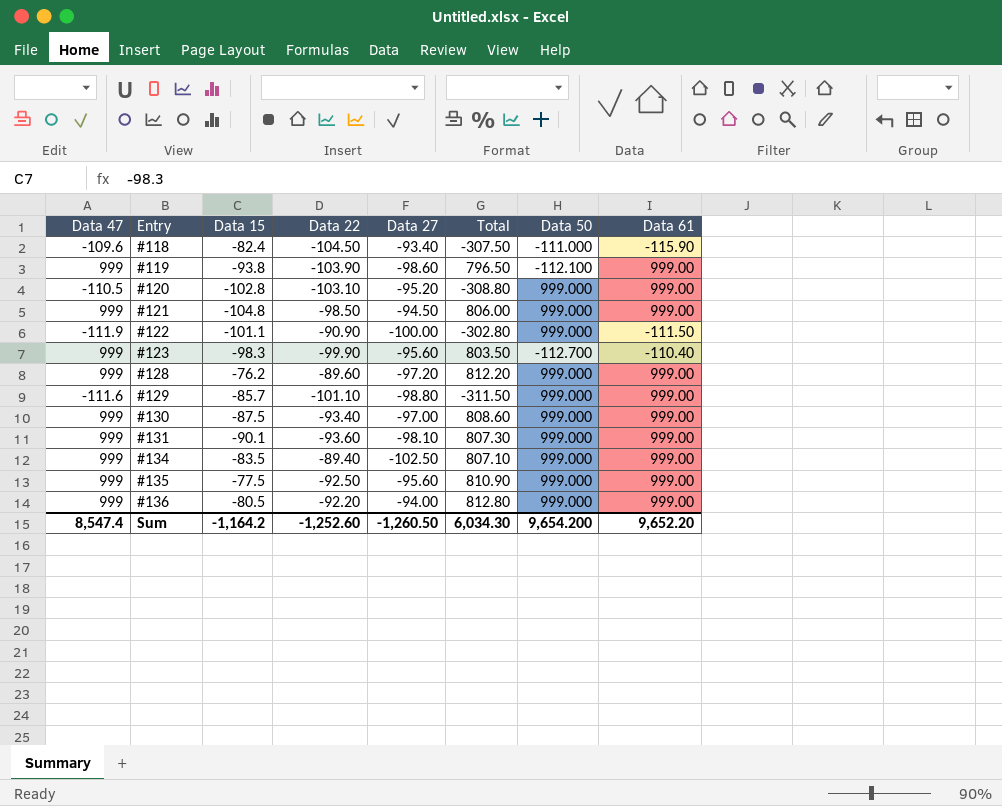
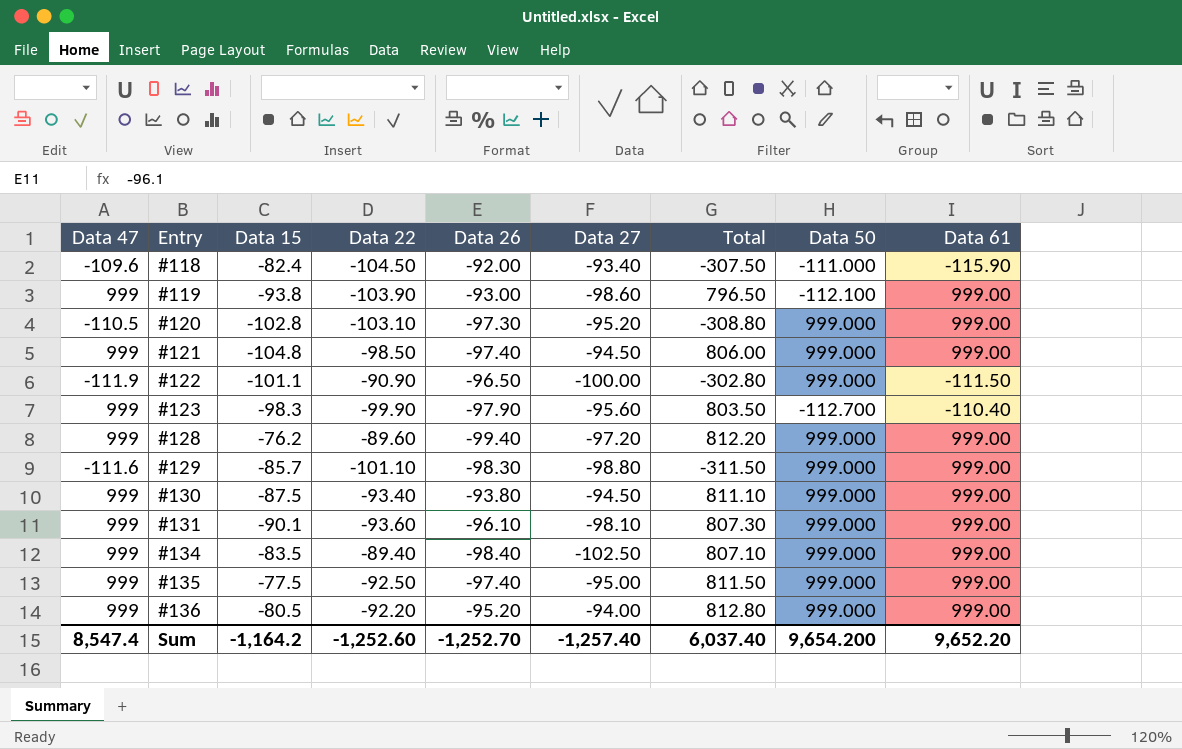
column Data 26 | position: none -> 5
#130 | Data 27: -97.00 -> -94.50
#130 | Total: 808.60 -> 811.10
#135 | Data 27: -95.60 -> -95.00
#135 | Total: 810.90 -> 811.50
Sum | Data 27: -1,260.50 -> -1,257.40
Sum | Total: 6,034.30 -> 6,037.40

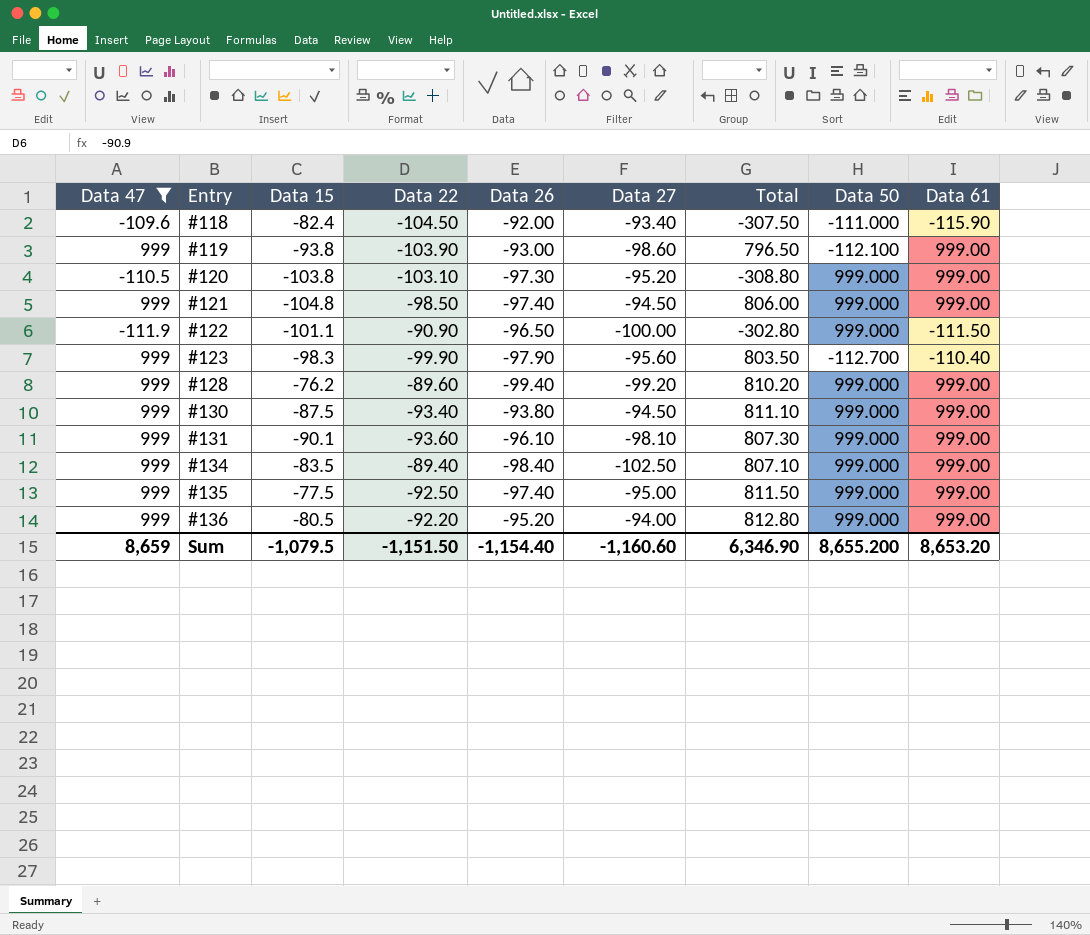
filter: none -> Data 47 != -111.6
#120 | Data 15: -102.8 -> -103.8
#128 | Data 27: -97.20 -> -99.20
#128 | Total: 812.20 -> 810.20
Sum | Data 47: 8,547.4 -> 8,659
Sum | Data 15: -1,164.2 -> -1,079.5
Sum | Data 22: -1,252.60 -> -1,151.50
Sum | Data 26: -1,252.70 -> -1,154.40
Sum | Data 27: -1,257.40 -> -1,160.60
Sum | Total: 6,037.40 -> 6,346.90
Sum | Data 50: 9,654.200 -> 8,655.200
Sum | Data 61: 9,652.20 -> 8,653.20

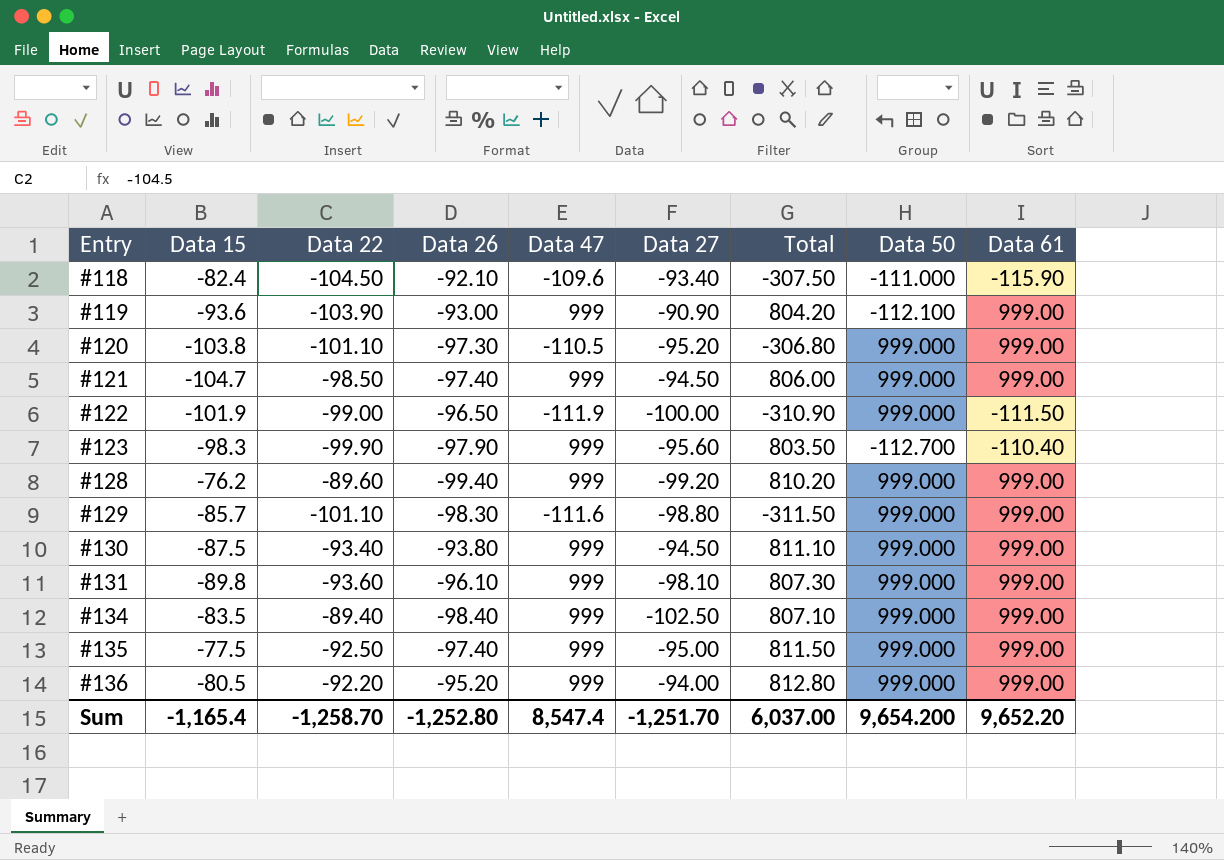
filter: Data 47 != -111.6 -> none
column Data 47 | position: 1 -> 5
#118 | Data 26: -92.00 -> -92.10
#119 | Data 15: -93.8 -> -93.6
#119 | Data 27: -98.60 -> -90.90
#119 | Total: 796.50 -> 804.20
#120 | Data 22: -103.10 -> -101.10
#120 | Total: -308.80 -> -306.80
#121 | Data 15: -104.8 -> -104.7
#122 | Data 15: -101.1 -> -101.9
#122 | Data 22: -90.90 -> -99.00
#122 | Total: -302.80 -> -310.90
#131 | Data 15: -90.1 -> -89.8
Sum | Data 15: -1,079.5 -> -1,165.4
Sum | Data 22: -1,151.50 -> -1,258.70
Sum | Data 26: -1,154.40 -> -1,252.80
Sum | Data 47: 8,659 -> 8,547.4
Sum | Data 27: -1,160.60 -> -1,251.70
Sum | Total: 6,346.90 -> 6,037.00
Sum | Data 50: 8,655.200 -> 9,654.200
Sum | Data 61: 8,653.20 -> 9,652.20

